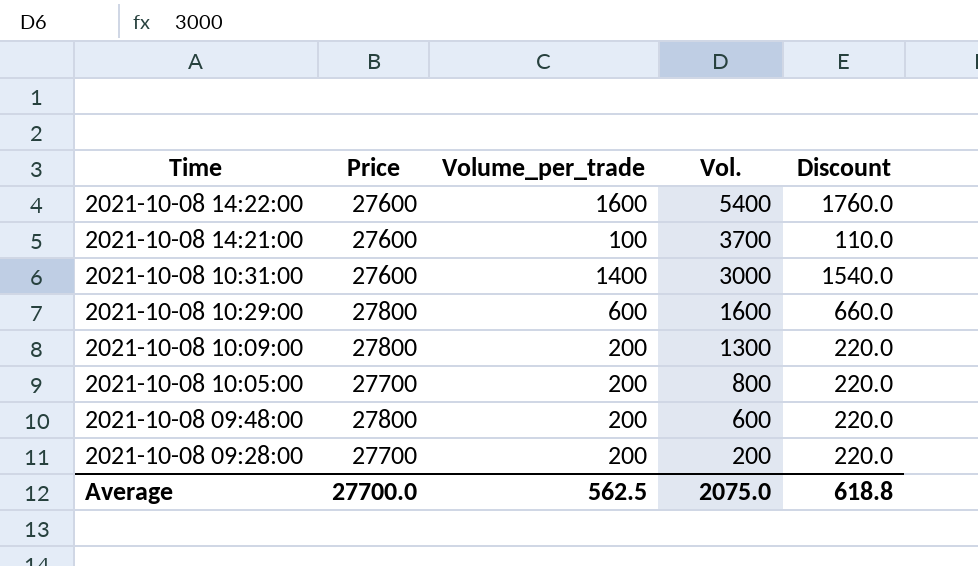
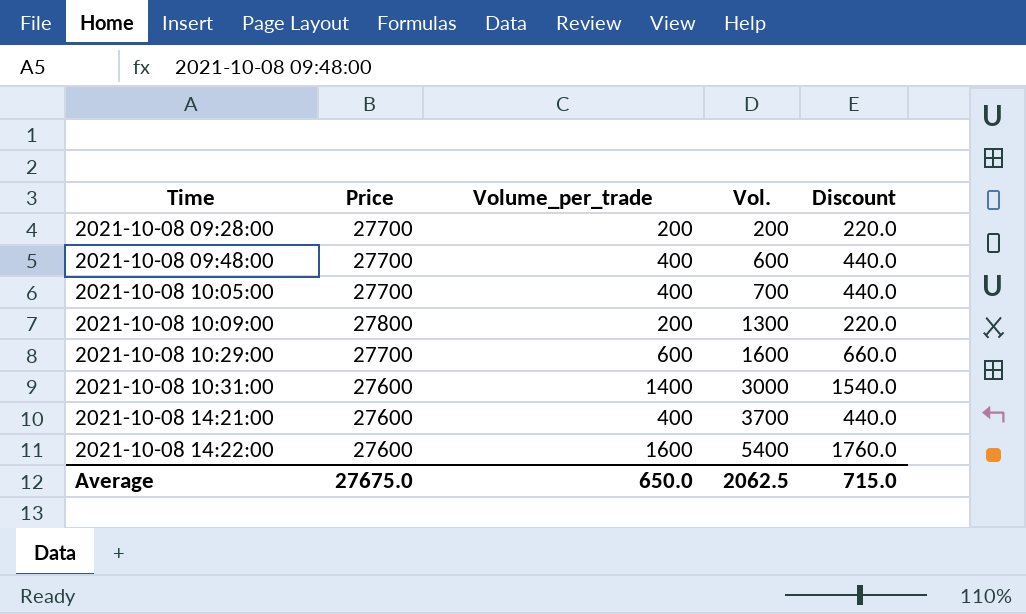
row order: Time descending -> Time ascending
2021-10-08 09:48:00 | Price: 27800 -> 27700
2021-10-08 09:48:00 | Volume_per_trade: 200 -> 400
2021-10-08 09:48:00 | Discount: 220.0 -> 440.0
2021-10-08 10:05:00 | Volume_per_trade: 200 -> 400
2021-10-08 10:05:00 | Vol.: 800 -> 700
2021-10-08 10:05:00 | Discount: 220.0 -> 440.0
2021-10-08 10:29:00 | Price: 27800 -> 27700
2021-10-08 14:21:00 | Volume_per_trade: 100 -> 400
2021-10-08 14:21:00 | Discount: 110.0 -> 440.0
Average | Price: 27700.0 -> 27675.0
Average | Volume_per_trade: 562.5 -> 650.0
Average | Vol.: 2075.0 -> 2062.5
Average | Discount: 618.8 -> 715.0

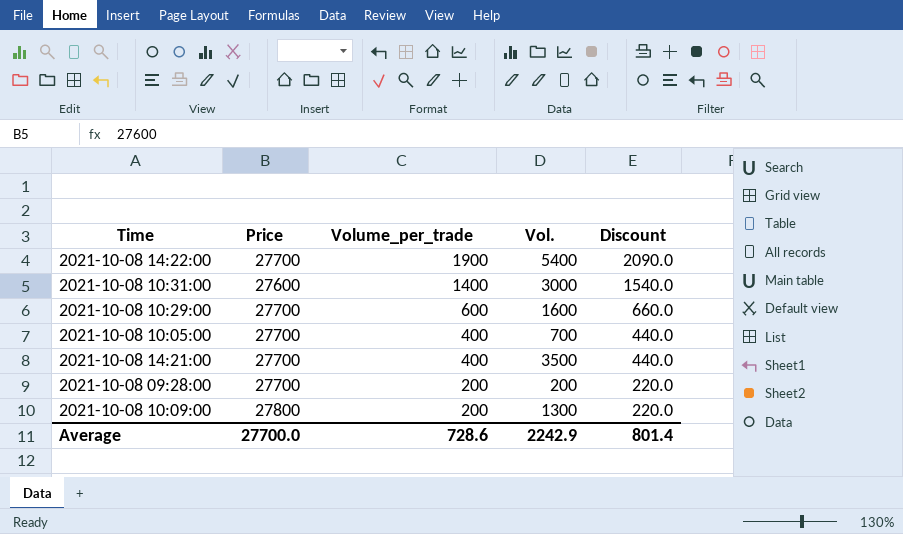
row order: Time ascending -> Volume_per_trade descending
row 2021-10-08 09:48:00: 27700 | 400 | 600 | 440.0 -> none
2021-10-08 14:22:00 | Price: 27600 -> 27700
2021-10-08 14:22:00 | Volume_per_trade: 1600 -> 1900
2021-10-08 14:22:00 | Discount: 1760.0 -> 2090.0
2021-10-08 14:21:00 | Price: 27600 -> 27700
2021-10-08 14:21:00 | Vol.: 3700 -> 3500
Average | Price: 27675.0 -> 27700.0
Average | Volume_per_trade: 650.0 -> 728.6
Average | Vol.: 2062.5 -> 2242.9
Average | Discount: 715.0 -> 801.4

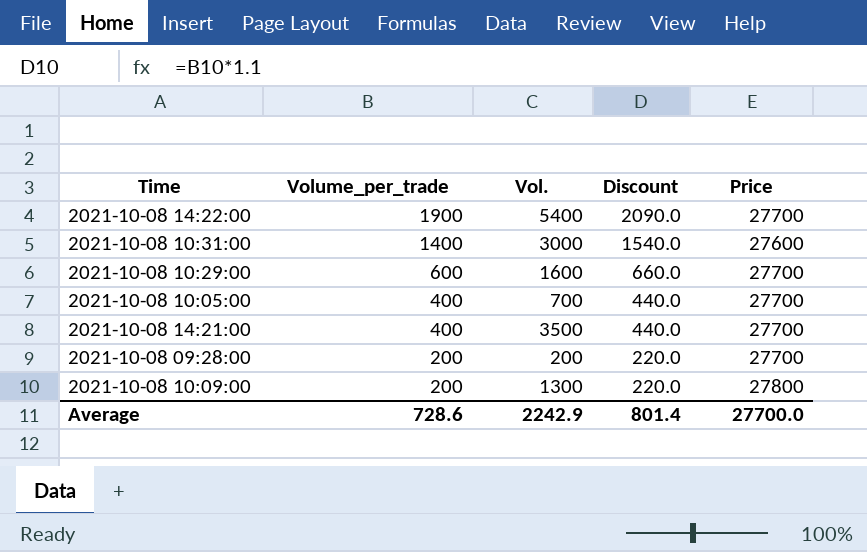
column Price | position: 2 -> 5

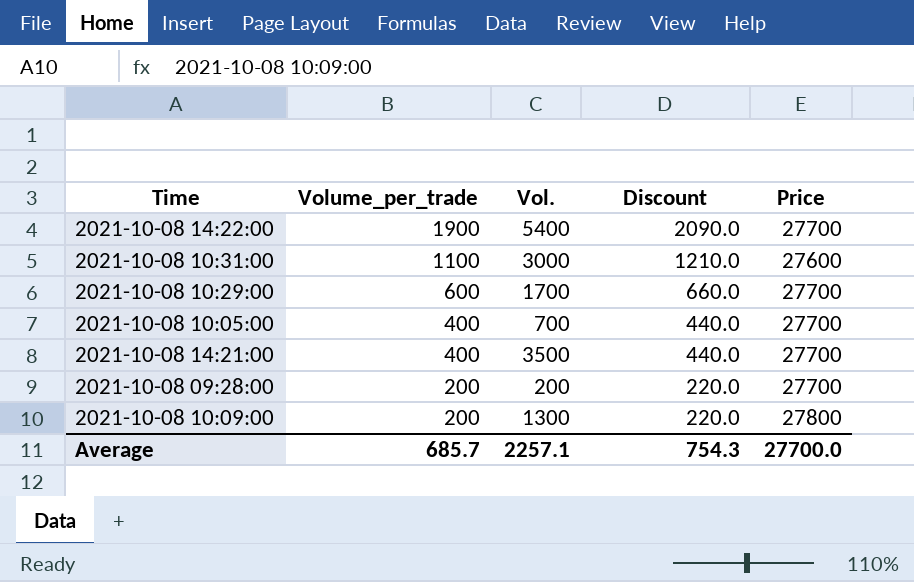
2021-10-08 10:31:00 | Volume_per_trade: 1400 -> 1100
2021-10-08 10:31:00 | Discount: 1540.0 -> 1210.0
2021-10-08 10:29:00 | Vol.: 1600 -> 1700
Average | Volume_per_trade: 728.6 -> 685.7
Average | Vol.: 2242.9 -> 2257.1
Average | Discount: 801.4 -> 754.3

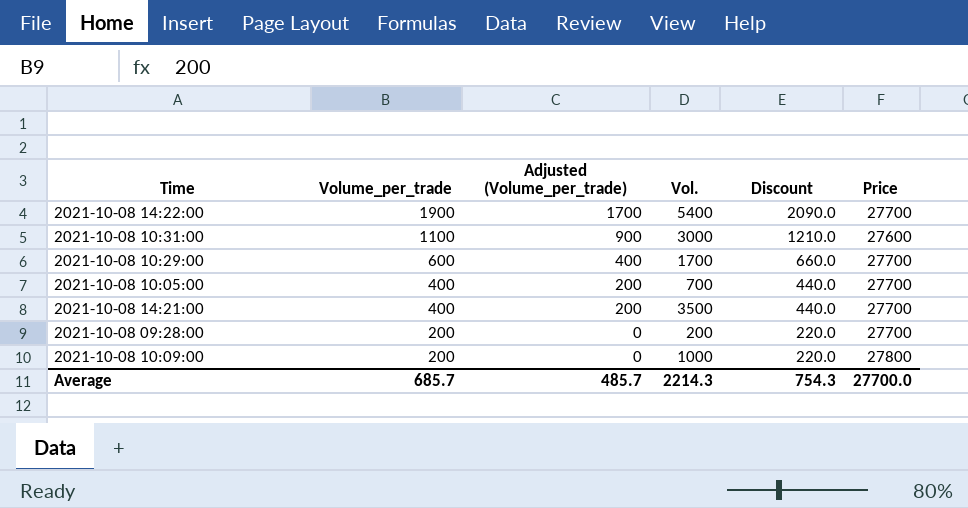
column Adjusted (Volume_per_trade) | formula: none -> [Volume_per_trade] - 200
2021-10-08 10:09:00 | Vol.: 1300 -> 1000
Average | Vol.: 2257.1 -> 2214.3

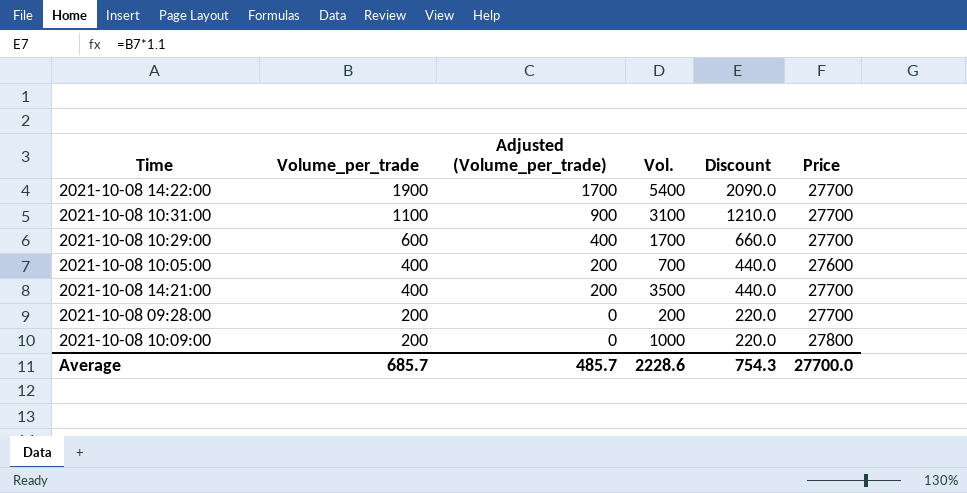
2021-10-08 10:31:00 | Vol.: 3000 -> 3100
2021-10-08 10:31:00 | Price: 27600 -> 27700
2021-10-08 10:05:00 | Price: 27700 -> 27600
Average | Vol.: 2214.3 -> 2228.6

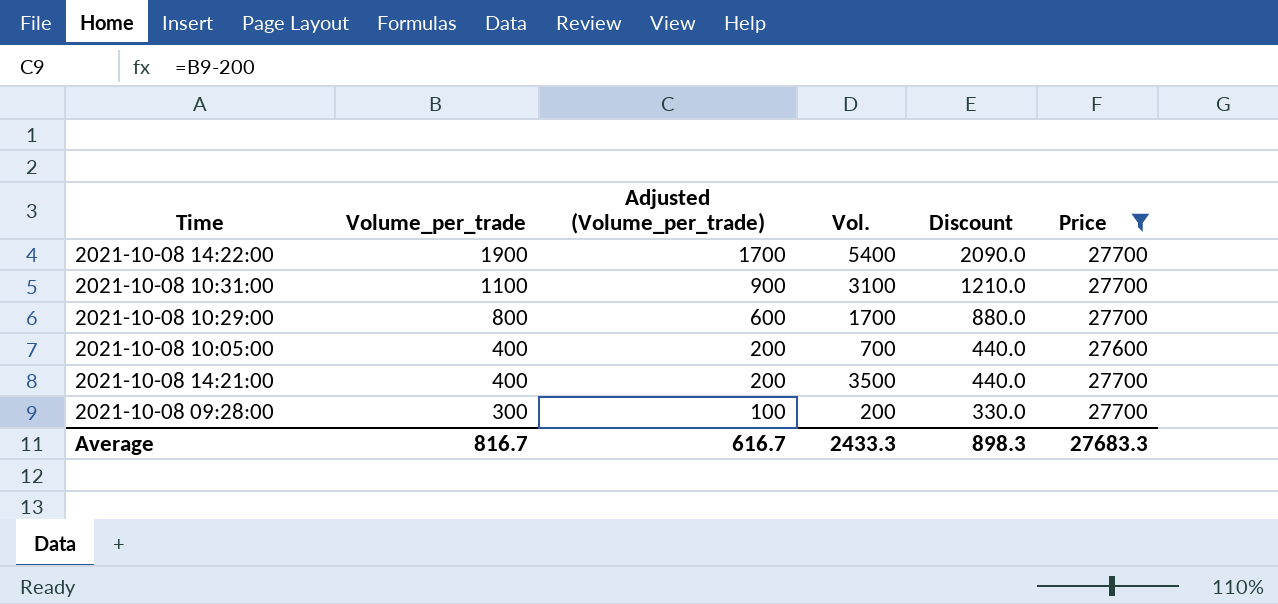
filter: none -> Price != 27800
2021-10-08 10:29:00 | Volume_per_trade: 600 -> 800
2021-10-08 10:29:00 | Adjusted (Volume_per_trade): 400 -> 600
2021-10-08 10:29:00 | Discount: 660.0 -> 880.0
2021-10-08 09:28:00 | Volume_per_trade: 200 -> 300
2021-10-08 09:28:00 | Adjusted (Volume_per_trade): 0 -> 100
2021-10-08 09:28:00 | Discount: 220.0 -> 330.0
Average | Volume_per_trade: 685.7 -> 816.7
Average | Adjusted (Volume_per_trade): 485.7 -> 616.7
Average | Vol.: 2228.6 -> 2433.3
Average | Discount: 754.3 -> 898.3
Average | Price: 27700.0 -> 27683.3

